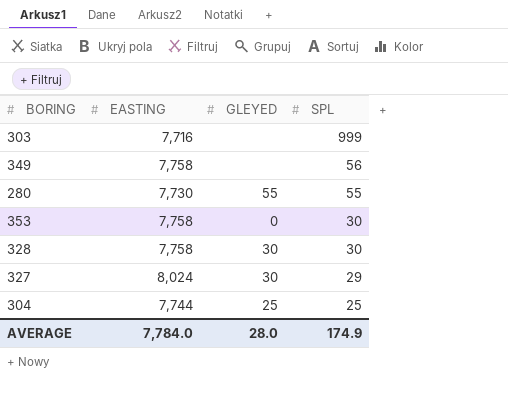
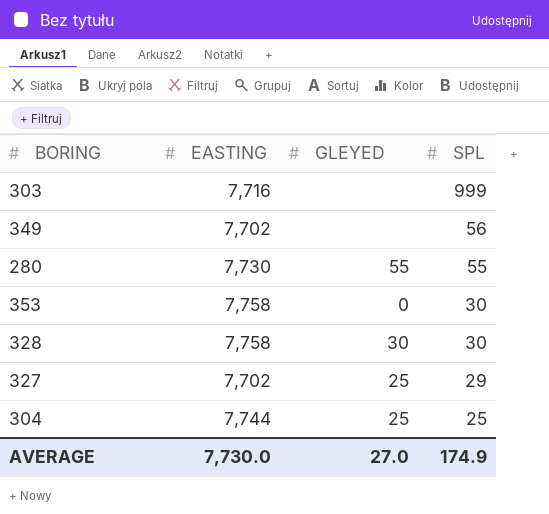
349 | EASTING: 7,758 -> 7,702
327 | EASTING: 8,024 -> 7,702
327 | GLEYED: 30 -> 25
AVERAGE | EASTING: 7,784.0 -> 7,730.0
AVERAGE | GLEYED: 28.0 -> 27.0

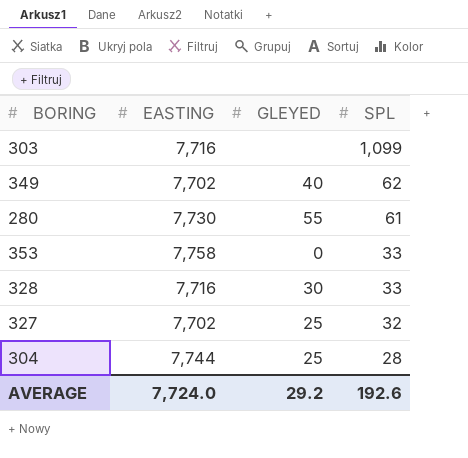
303 | SPL: 999 -> 1,099
349 | GLEYED: none -> 40
349 | SPL: 56 -> 62
280 | SPL: 55 -> 61
353 | SPL: 30 -> 33
328 | EASTING: 7,758 -> 7,716
328 | SPL: 30 -> 33
327 | SPL: 29 -> 32
304 | SPL: 25 -> 28
AVERAGE | EASTING: 7,730.0 -> 7,724.0
AVERAGE | GLEYED: 27.0 -> 29.2
AVERAGE | SPL: 174.9 -> 192.6

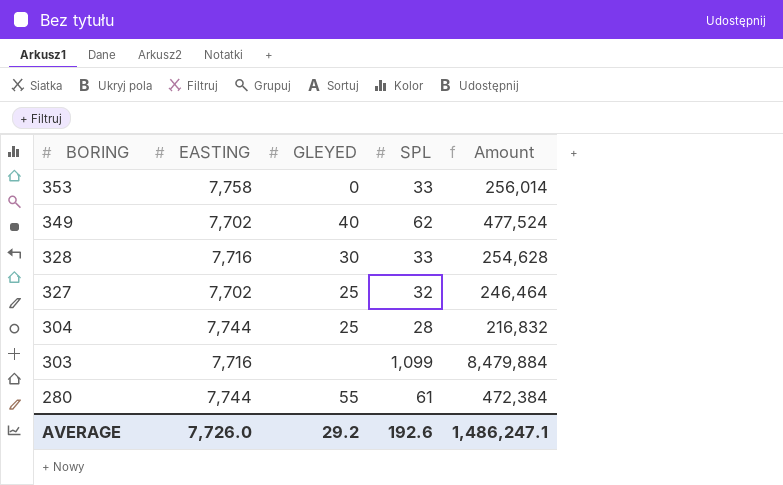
row order: SPL descending -> BORING descending
column Amount | formula: none -> [EASTING] * [SPL]
280 | EASTING: 7,730 -> 7,744
AVERAGE | EASTING: 7,724.0 -> 7,726.0

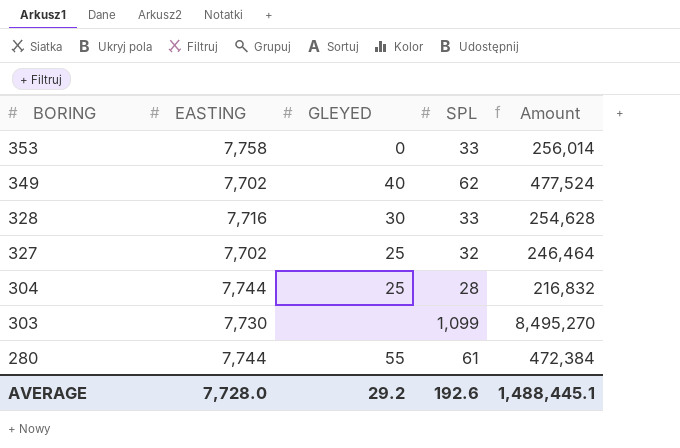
303 | EASTING: 7,716 -> 7,730
303 | Amount: 8,479,884 -> 8,495,270
AVERAGE | EASTING: 7,726.0 -> 7,728.0
AVERAGE | Amount: 1,486,247.1 -> 1,488,445.1

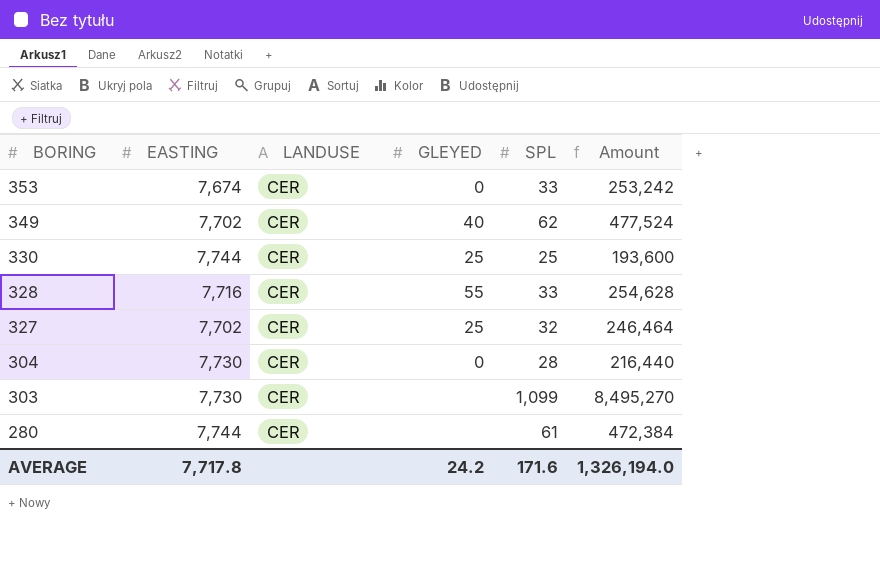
column LANDUSE | position: none -> 3
353 | EASTING: 7,758 -> 7,674
353 | Amount: 256,014 -> 253,242
row 330: none -> 7,744 | CER | 25 | 25 | 193,600
328 | GLEYED: 30 -> 55
304 | EASTING: 7,744 -> 7,730
304 | GLEYED: 25 -> 0
304 | Amount: 216,832 -> 216,440
280 | GLEYED: 55 -> none
AVERAGE | EASTING: 7,728.0 -> 7,717.8
AVERAGE | GLEYED: 29.2 -> 24.2
AVERAGE | SPL: 192.6 -> 171.6
AVERAGE | Amount: 1,488,445.1 -> 1,326,194.0

